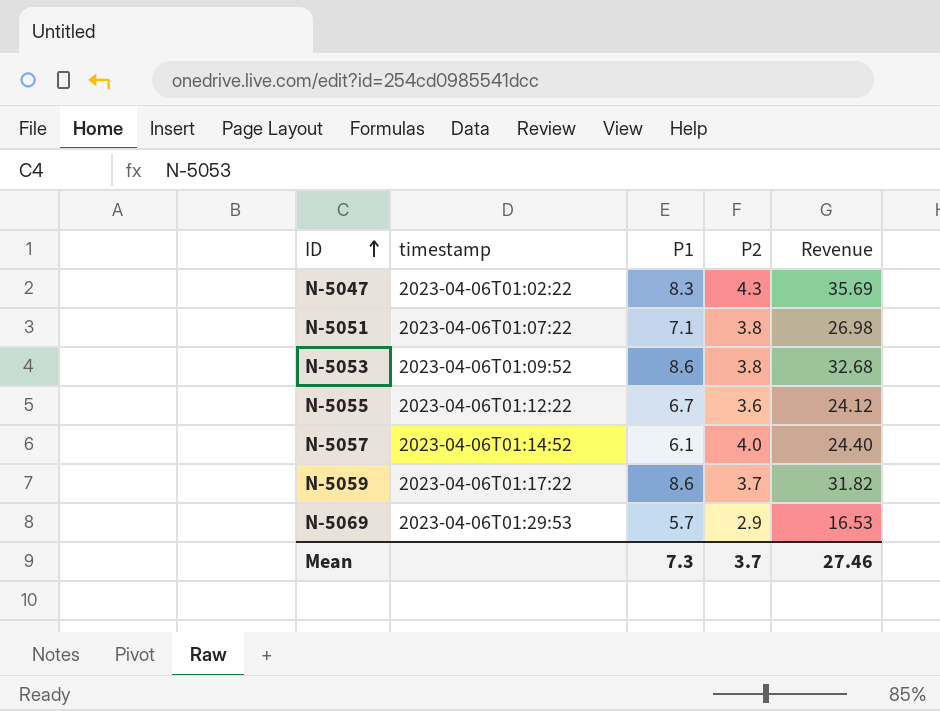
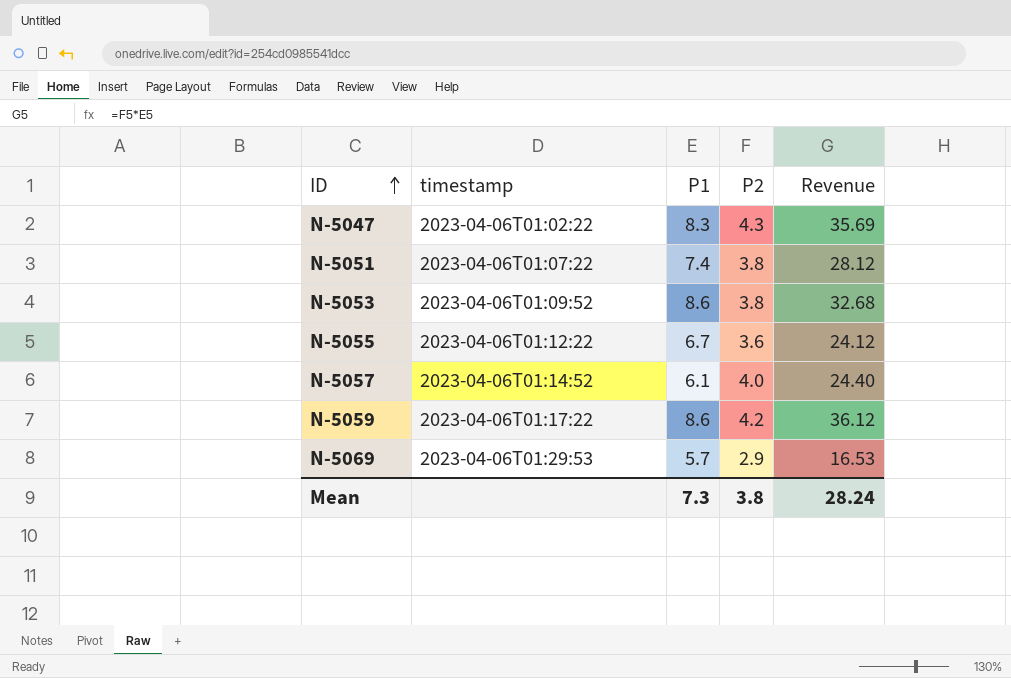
N-5051 | P1: 7.1 -> 7.4
N-5051 | Revenue: 26.98 -> 28.12
N-5059 | P2: 3.7 -> 4.2
N-5059 | Revenue: 31.82 -> 36.12
Mean | P2: 3.7 -> 3.8
Mean | Revenue: 27.46 -> 28.24

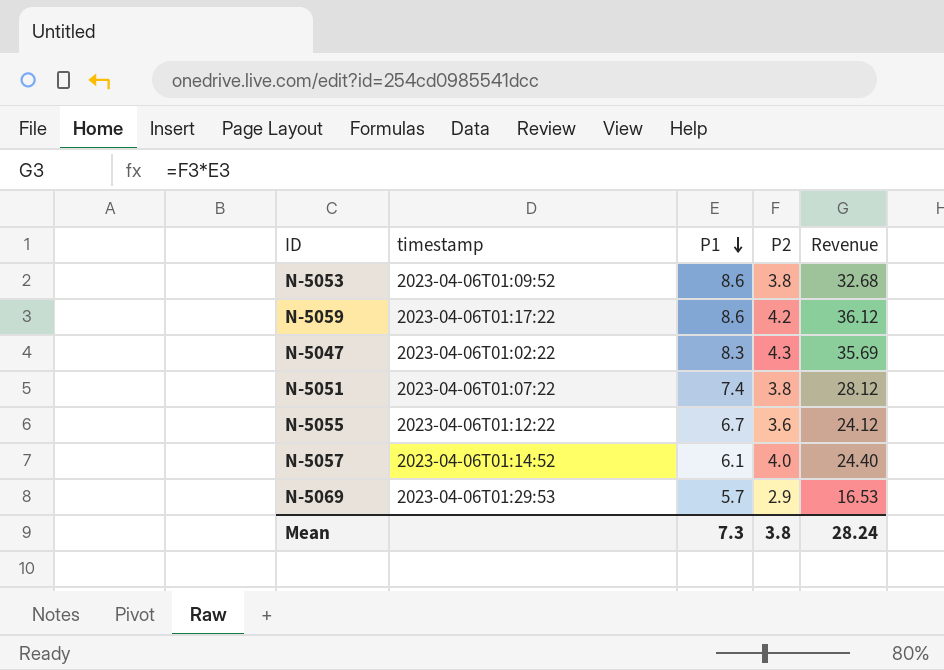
row order: ID ascending -> P1 descending

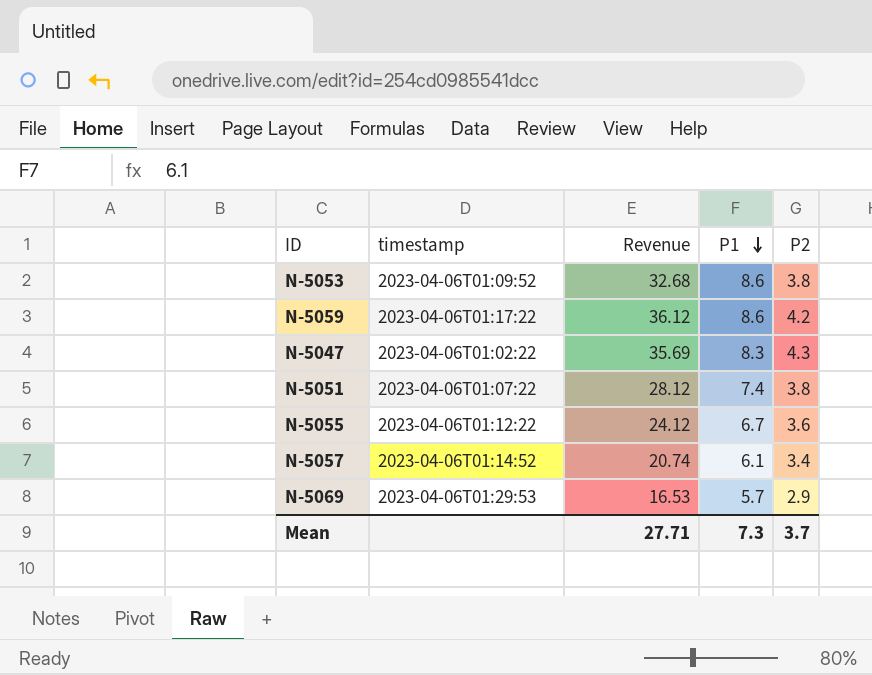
column Revenue | position: 5 -> 3
N-5057 | Revenue: 24.40 -> 20.74
N-5057 | P2: 4.0 -> 3.4
Mean | Revenue: 28.24 -> 27.71
Mean | P2: 3.8 -> 3.7

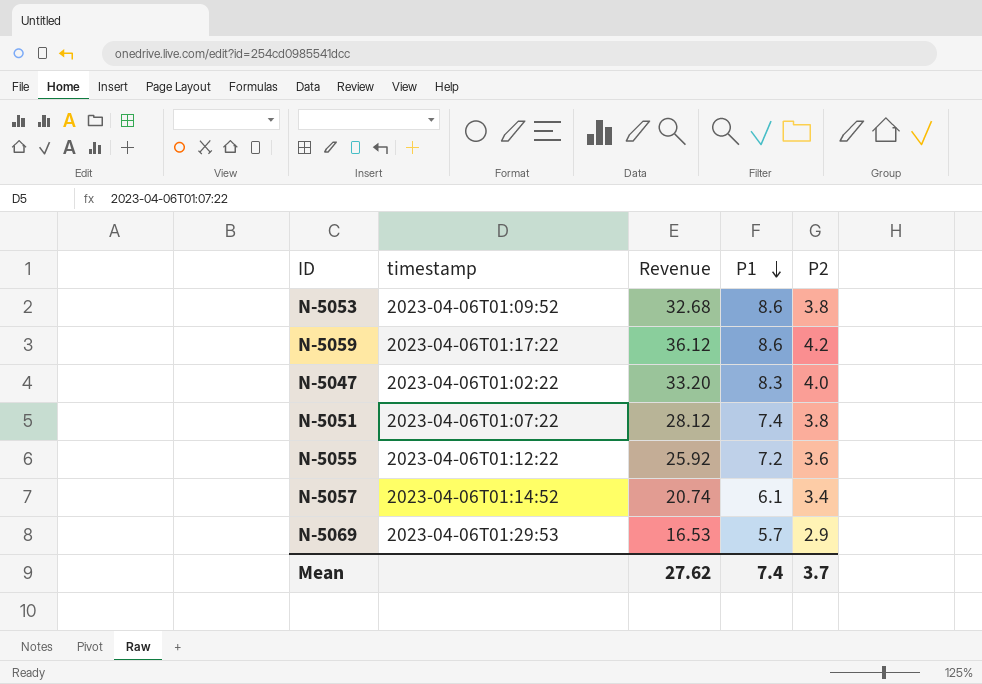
N-5047 | Revenue: 35.69 -> 33.20
N-5047 | P2: 4.3 -> 4.0
N-5055 | Revenue: 24.12 -> 25.92
N-5055 | P1: 6.7 -> 7.2
Mean | Revenue: 27.71 -> 27.62
Mean | P1: 7.3 -> 7.4

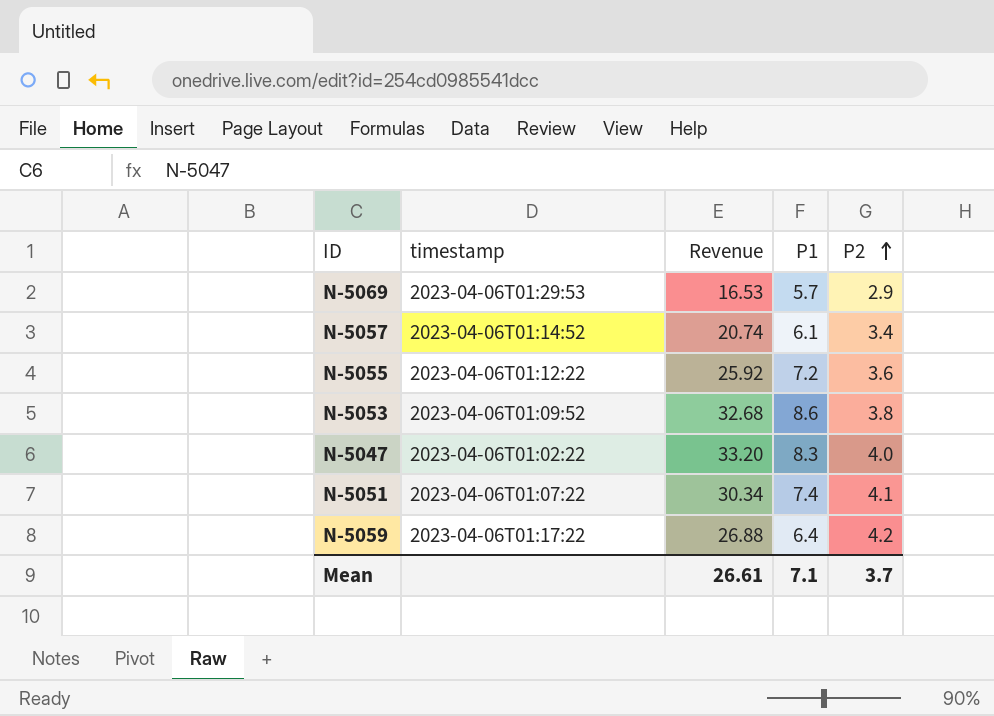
row order: P1 descending -> P2 ascending
N-5051 | Revenue: 28.12 -> 30.34
N-5051 | P2: 3.8 -> 4.1
N-5059 | Revenue: 36.12 -> 26.88
N-5059 | P1: 8.6 -> 6.4
Mean | Revenue: 27.62 -> 26.61
Mean | P1: 7.4 -> 7.1

